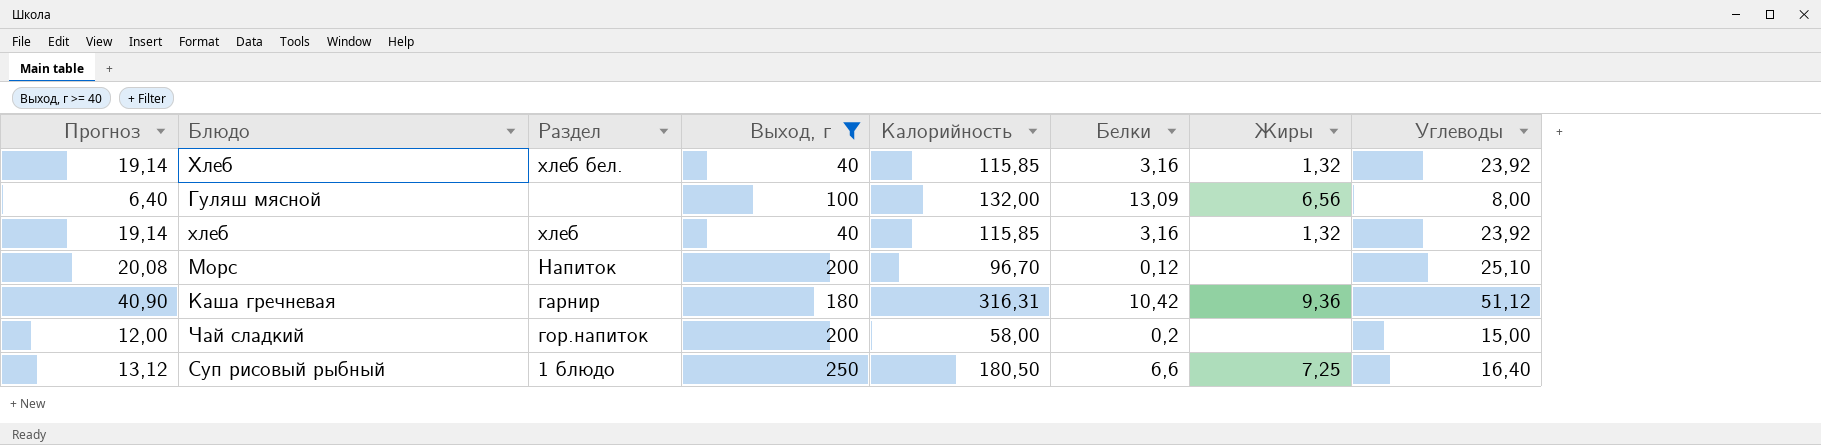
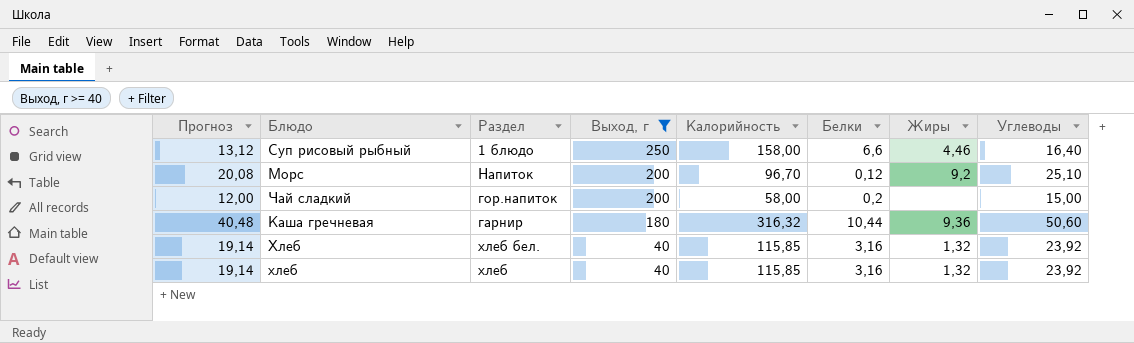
row order: none -> Выход, г descending
row Гуляш мясной: 6,40 | none | 100 | 132,00 | 13,09 | 6,56 | 8,00 -> none
Суп рисовый рыбный | Калорийность: 180,50 -> 158,00
Суп рисовый рыбный | Жиры: 7,25 -> 4,46
Морс | Жиры: none -> 9,2
Каша гречневая | Прогноз: 40,90 -> 40,48
Каша гречневая | Калорийность: 316,31 -> 316,32
Каша гречневая | Белки: 10,42 -> 10,44
Каша гречневая | Углеводы: 51,12 -> 50,60

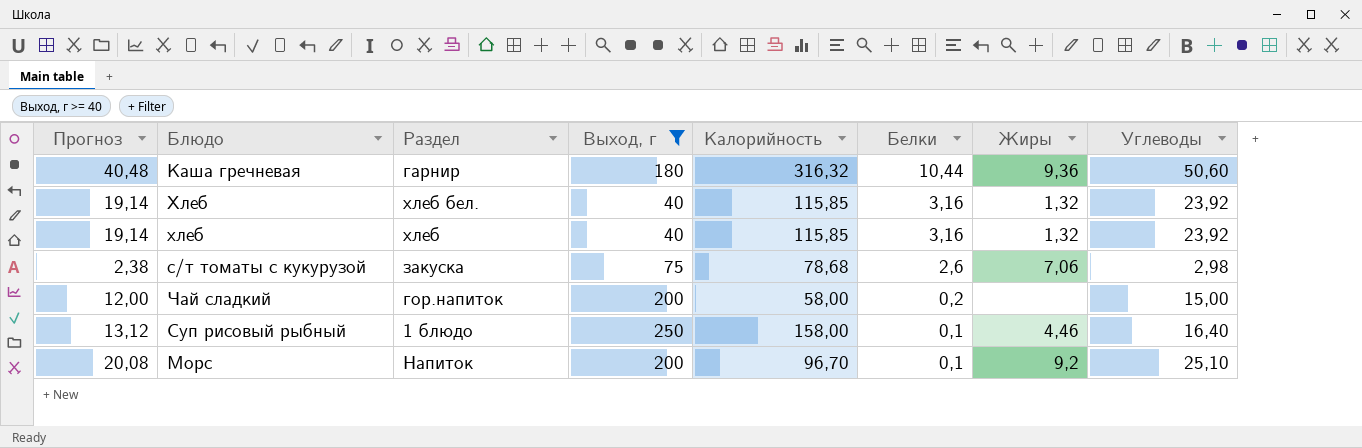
row order: Выход, г descending -> Белки descending
row с/т томаты с кукурузой: none -> 2,38 | закуска | 75 | 78,68 | 2,6 | 7,06 | 2,98
Суп рисовый рыбный | Белки: 6,6 -> 0,1
Морс | Белки: 0,12 -> 0,1

